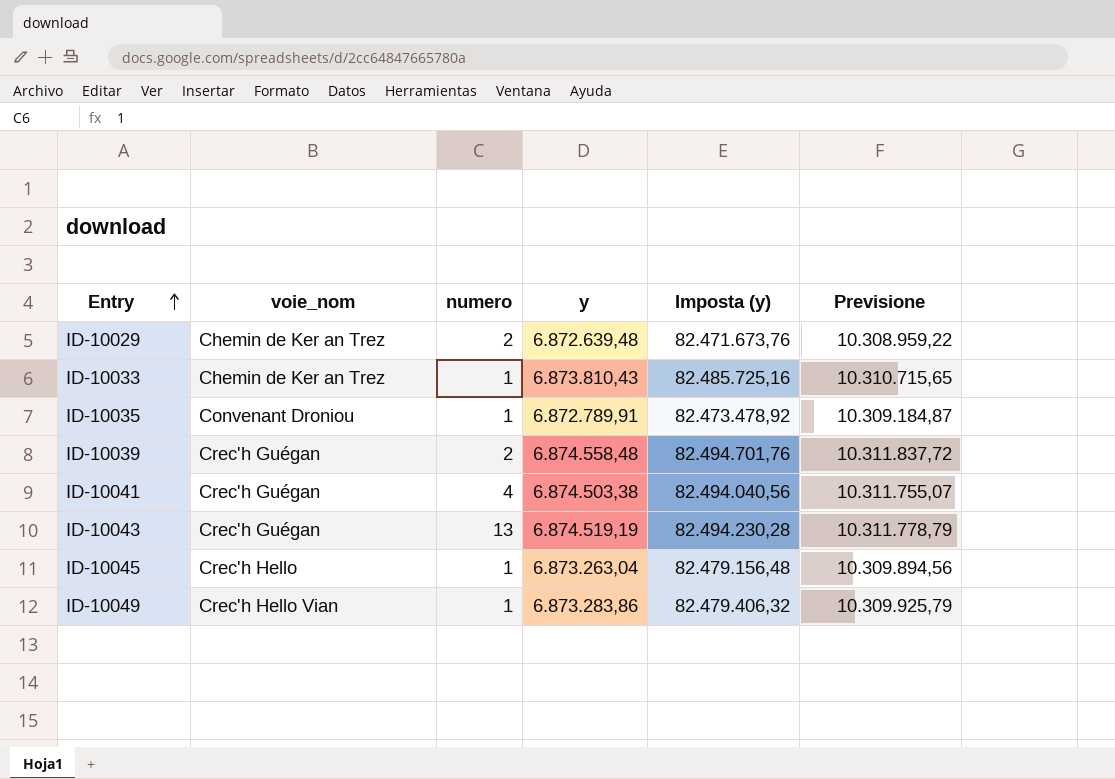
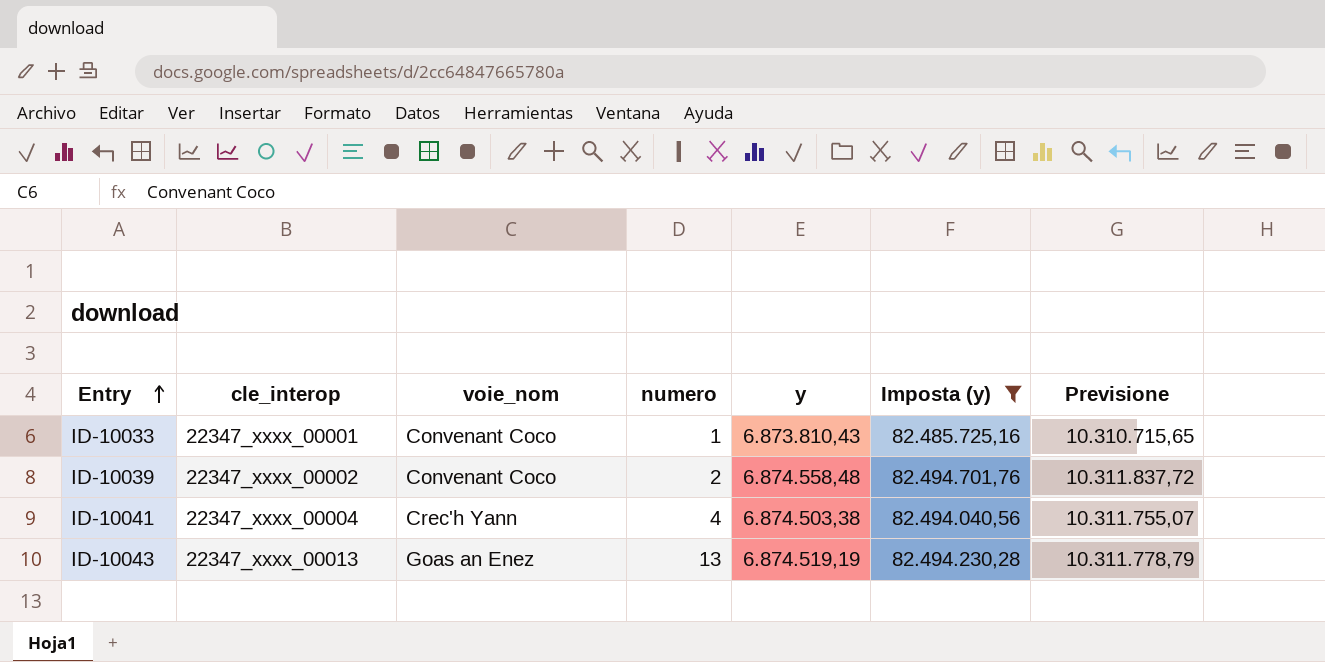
filter: none -> Imposta (y) >= 82.485.725,16
column cle_interop | position: none -> 2
ID-10033 | voie_nom: Chemin de Ker an Trez -> Convenant Coco
ID-10039 | voie_nom: Crec'h Guégan -> Convenant Coco
ID-10041 | voie_nom: Crec'h Guégan -> Crec'h Yann
ID-10043 | voie_nom: Crec'h Guégan -> Goas an Enez

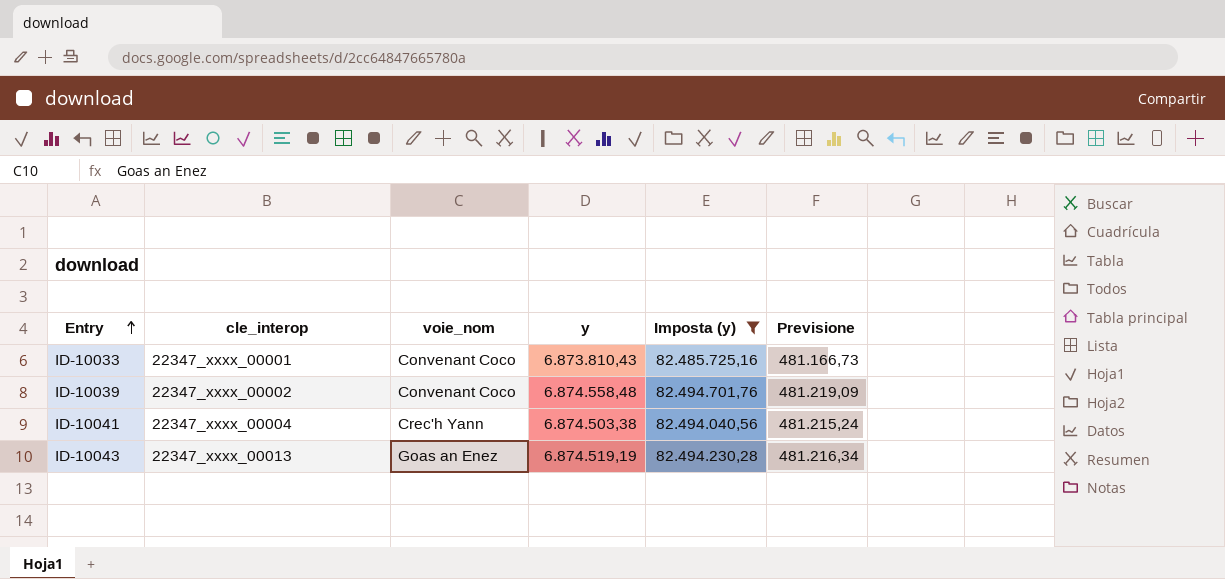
column numero | position: 4 -> none
column Previsione | formula: [y] * 1,5 -> [y] * 0,07

